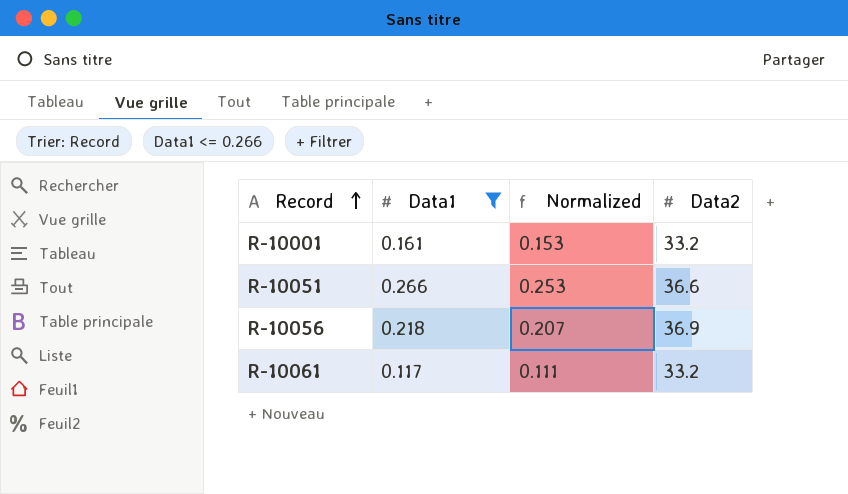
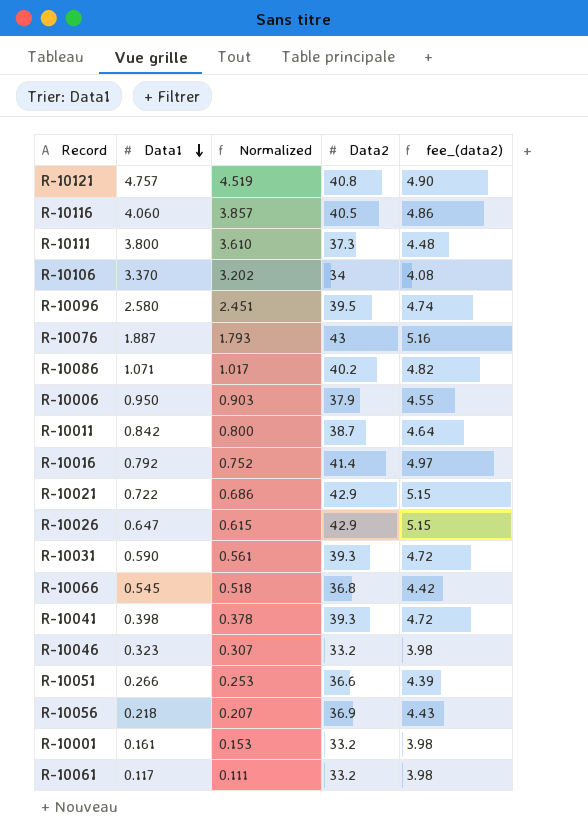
filter: Data1 <= 0.266 -> none
row order: Record ascending -> Data1 descending
column fee_(data2) | formula: none -> [Data2] * 0.12

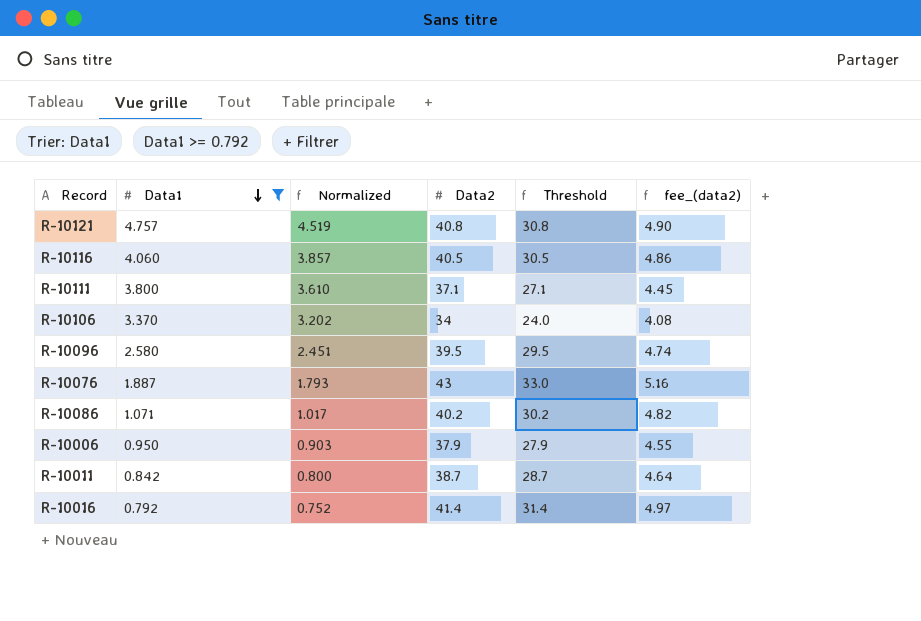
filter: none -> Data1 >= 0.792
column Threshold | formula: none -> [Data2] - 10
R-10111 | Data2: 37.3 -> 37.1
R-10111 | fee_(data2): 4.48 -> 4.45

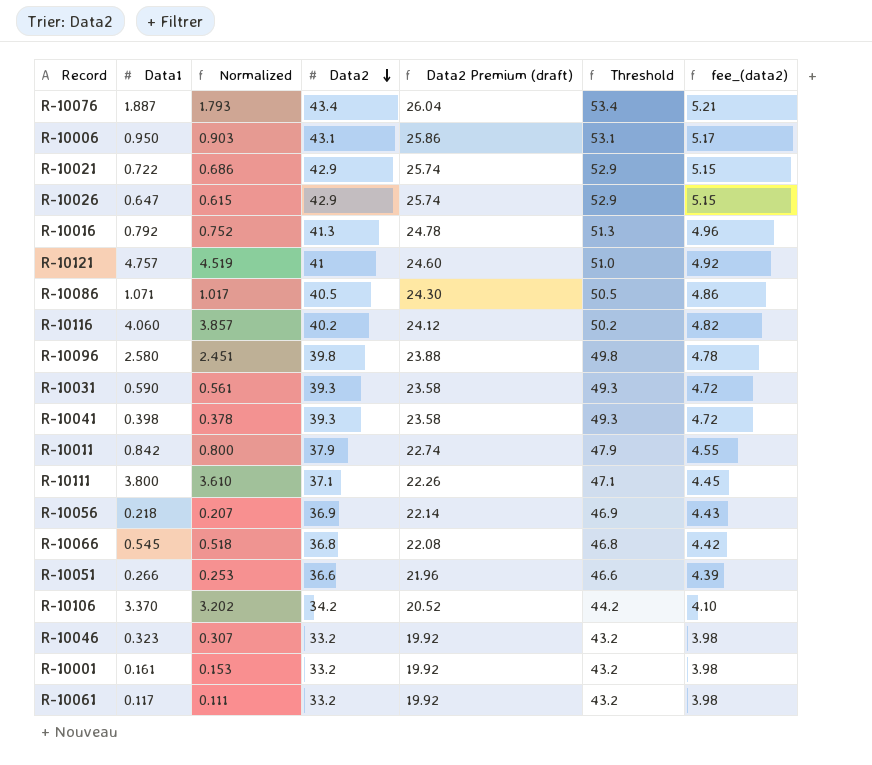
filter: Data1 >= 0.792 -> none
row order: Data1 descending -> Data2 descending
column Data2 Premium (draft) | formula: none -> [Data2] * 0.6
column Threshold | formula: [Data2] - 10 -> [Data2] + 10
R-10076 | Data2: 43 -> 43.4
R-10076 | fee_(data2): 5.16 -> 5.21
R-10006 | Data2: 37.9 -> 43.1
R-10006 | fee_(data2): 4.55 -> 5.17
R-10016 | Data2: 41.4 -> 41.3
R-10016 | fee_(data2): 4.97 -> 4.96
R-10121 | Data2: 40.8 -> 41
R-10121 | fee_(data2): 4.90 -> 4.92
R-10086 | Data2: 40.2 -> 40.5
R-10086 | fee_(data2): 4.82 -> 4.86
R-10116 | Data2: 40.5 -> 40.2
R-10116 | fee_(data2): 4.86 -> 4.82
R-10096 | Data2: 39.5 -> 39.8
R-10096 | fee_(data2): 4.74 -> 4.78
R-10011 | Data2: 38.7 -> 37.9
R-10011 | fee_(data2): 4.64 -> 4.55
R-10106 | Data2: 34 -> 34.2
R-10106 | fee_(data2): 4.08 -> 4.10

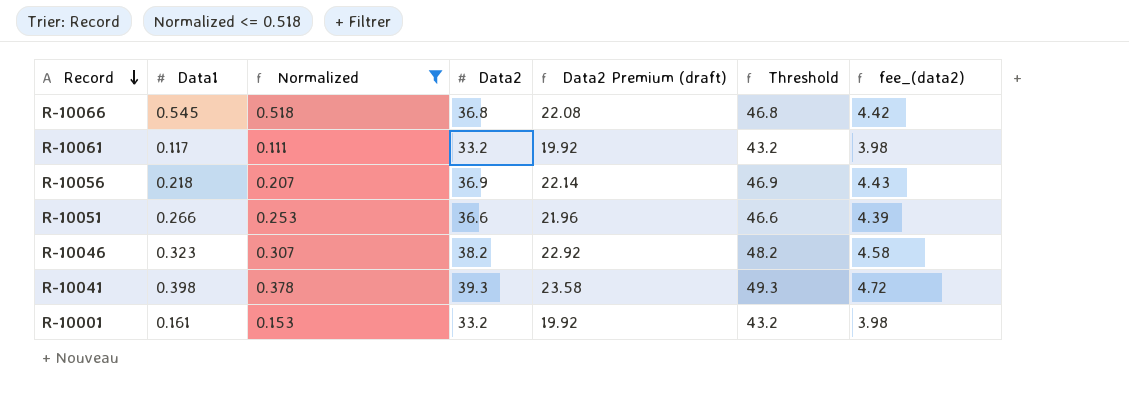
filter: none -> Normalized <= 0.518
row order: Data2 descending -> Record descending
R-10046 | Data2: 33.2 -> 38.2
R-10046 | Data2 Premium (draft): 19.92 -> 22.92
R-10046 | Threshold: 43.2 -> 48.2
R-10046 | fee_(data2): 3.98 -> 4.58

